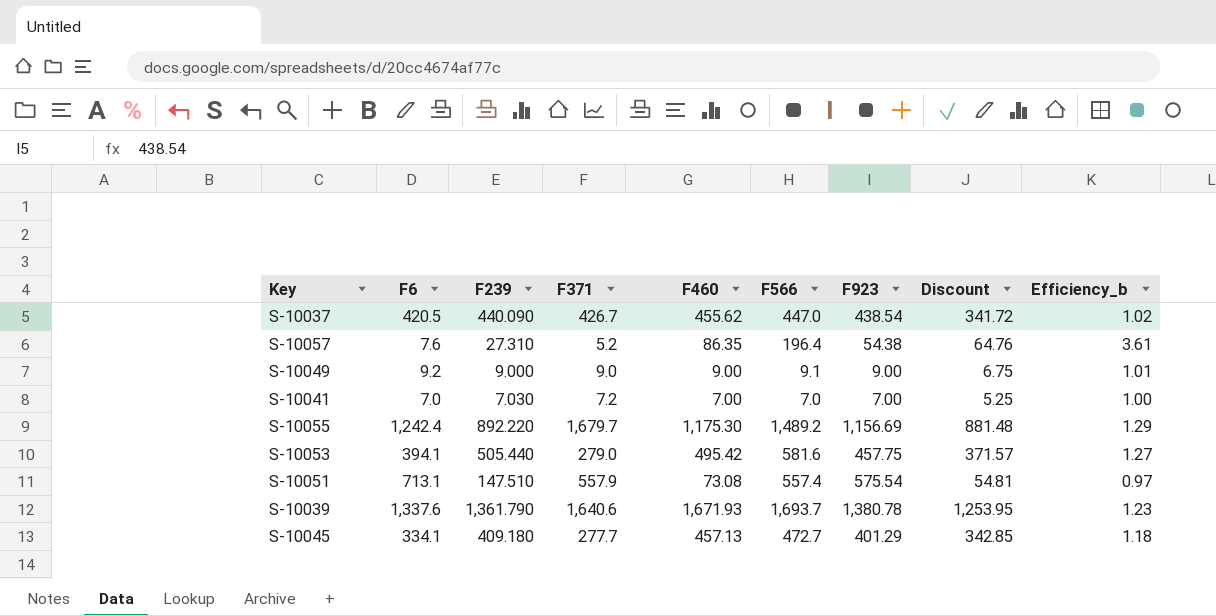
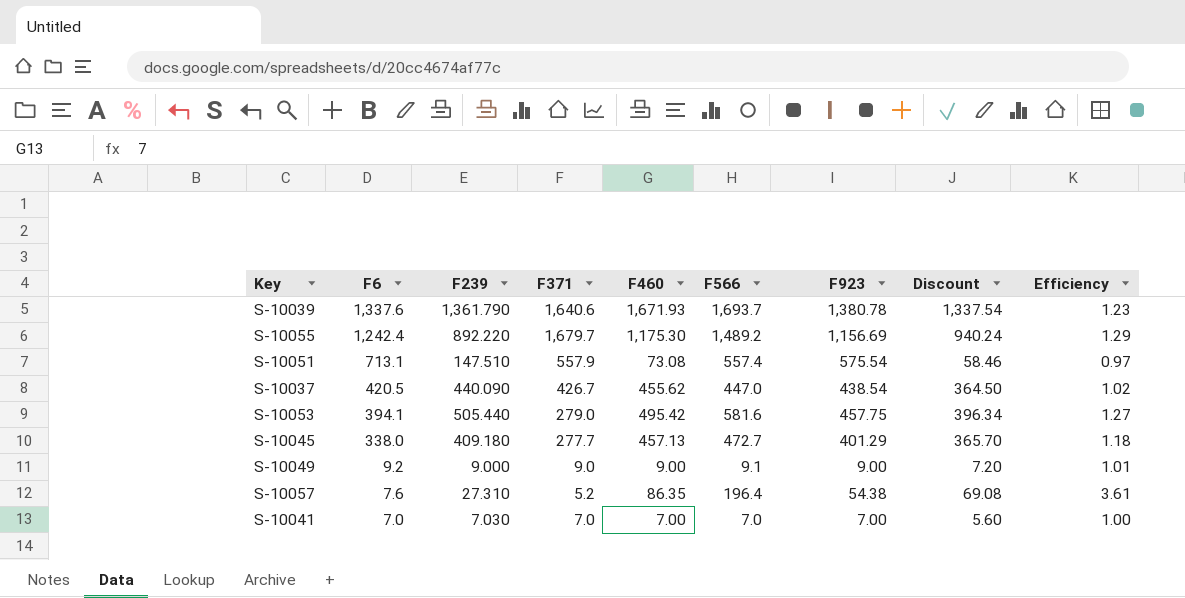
row order: none -> F6 descending
column Discount | formula: [F460] * 0.75 -> [F460] * 0.8
column name: Efficiency_b -> Efficiency
S-10045 | F6: 334.1 -> 338.0
S-10041 | F371: 7.2 -> 7.0

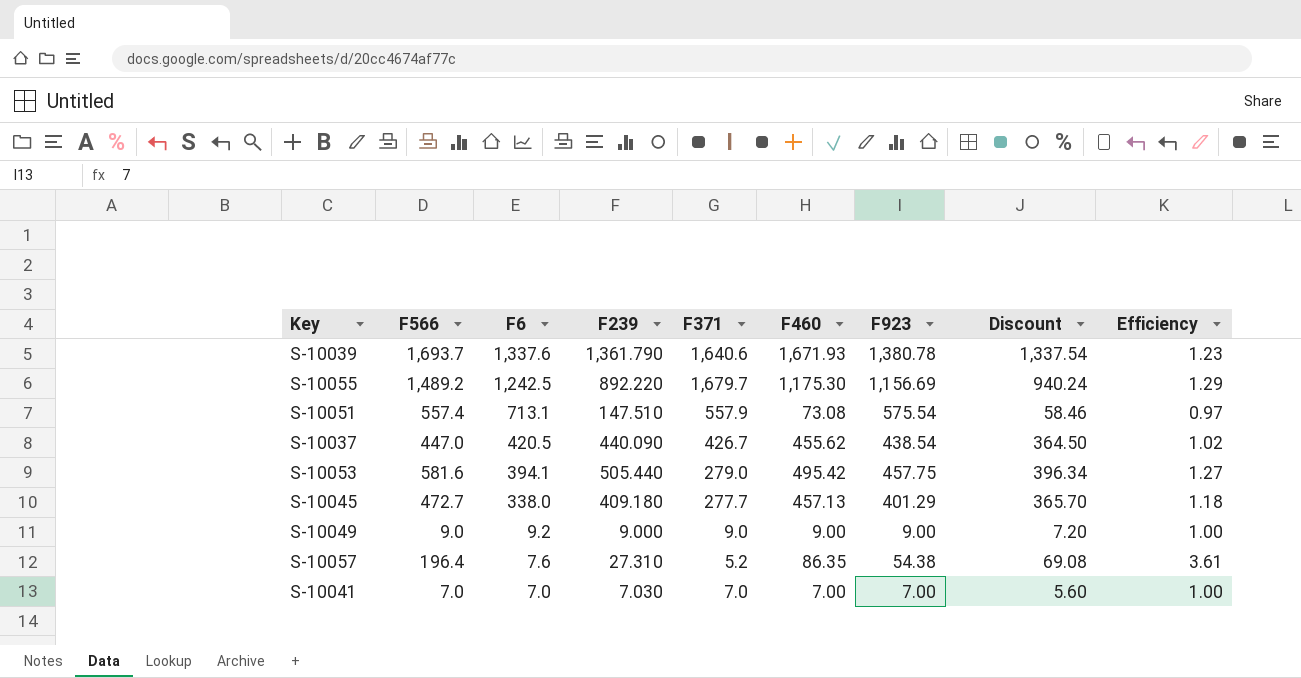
column F566 | position: 6 -> 2
S-10055 | F6: 1,242.4 -> 1,242.5
S-10049 | F566: 9.1 -> 9.0
S-10049 | Efficiency: 1.01 -> 1.00

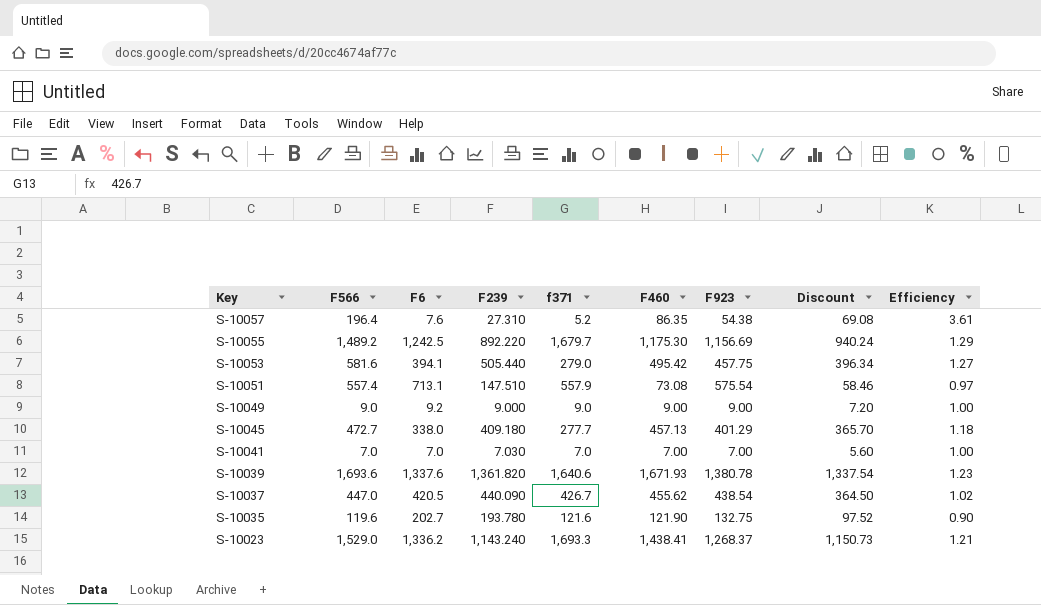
row order: F6 descending -> Key descending
column name: F371 -> f371
S-10039 | F566: 1,693.7 -> 1,693.6
S-10039 | F239: 1,361.790 -> 1,361.820
row S-10035: none -> 119.6 | 202.7 | 193.780 | 121.6 | 121.90 | 132.75 | 97.52 | 0.90
row S-10023: none -> 1,529.0 | 1,336.2 | 1,143.240 | 1,693.3 | 1,438.41 | 1,268.37 | 1,150.73 | 1.21

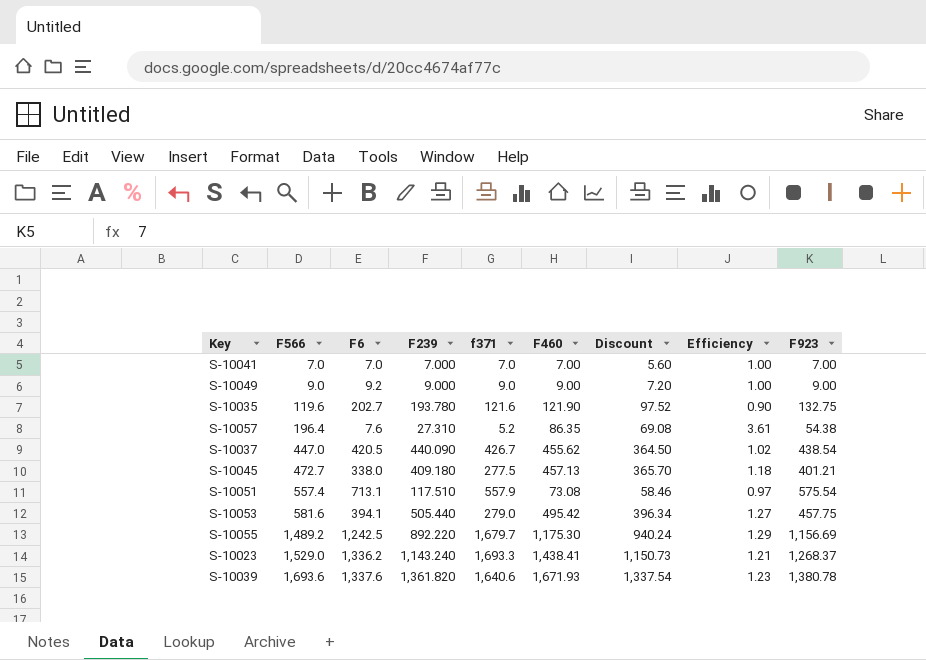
row order: Key descending -> F566 ascending
column F923 | position: 7 -> 9
S-10041 | F239: 7.030 -> 7.000
S-10045 | f371: 277.7 -> 277.5
S-10045 | F923: 401.29 -> 401.21
S-10051 | F239: 147.510 -> 117.510

